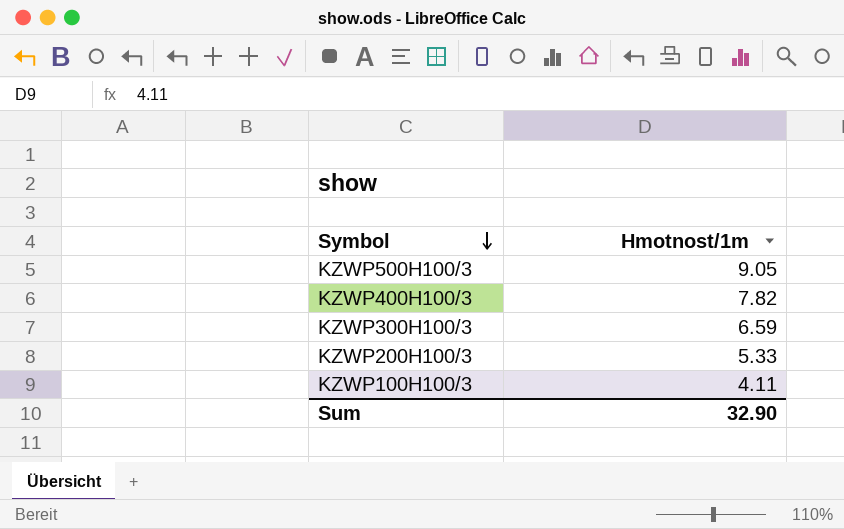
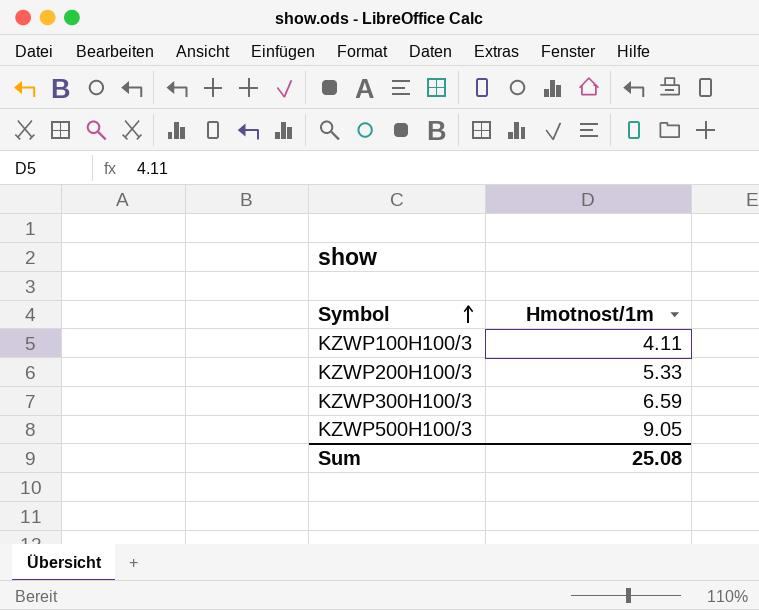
row order: Symbol descending -> Symbol ascending
row KZWP400H100/3: 7.82 -> none
Sum | Hmotnost/1m: 32.90 -> 25.08

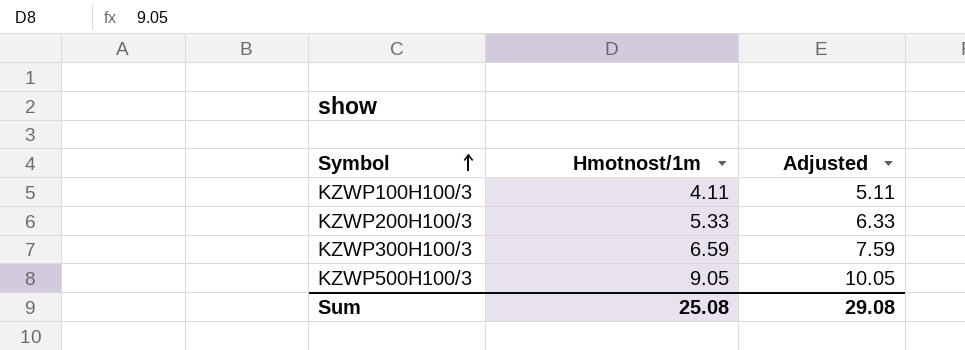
column Adjusted | formula: none -> [Hmotnost/1m] + 1

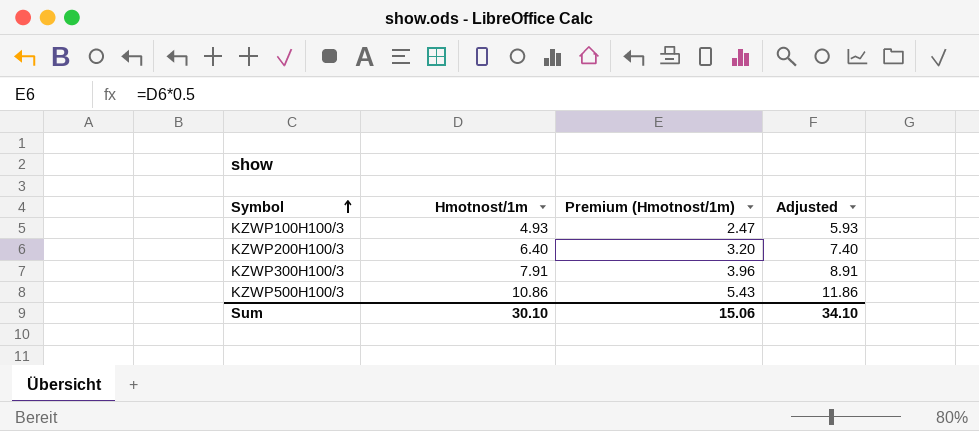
column Premium (Hmotnost/1m) | formula: none -> [Hmotnost/1m] * 0.5
KZWP100H100/3 | Hmotnost/1m: 4.11 -> 4.93
KZWP100H100/3 | Adjusted: 5.11 -> 5.93
KZWP200H100/3 | Hmotnost/1m: 5.33 -> 6.40
KZWP200H100/3 | Adjusted: 6.33 -> 7.40
KZWP300H100/3 | Hmotnost/1m: 6.59 -> 7.91
KZWP300H100/3 | Adjusted: 7.59 -> 8.91
KZWP500H100/3 | Hmotnost/1m: 9.05 -> 10.86
KZWP500H100/3 | Adjusted: 10.05 -> 11.86
Sum | Hmotnost/1m: 25.08 -> 30.10
Sum | Adjusted: 29.08 -> 34.10

